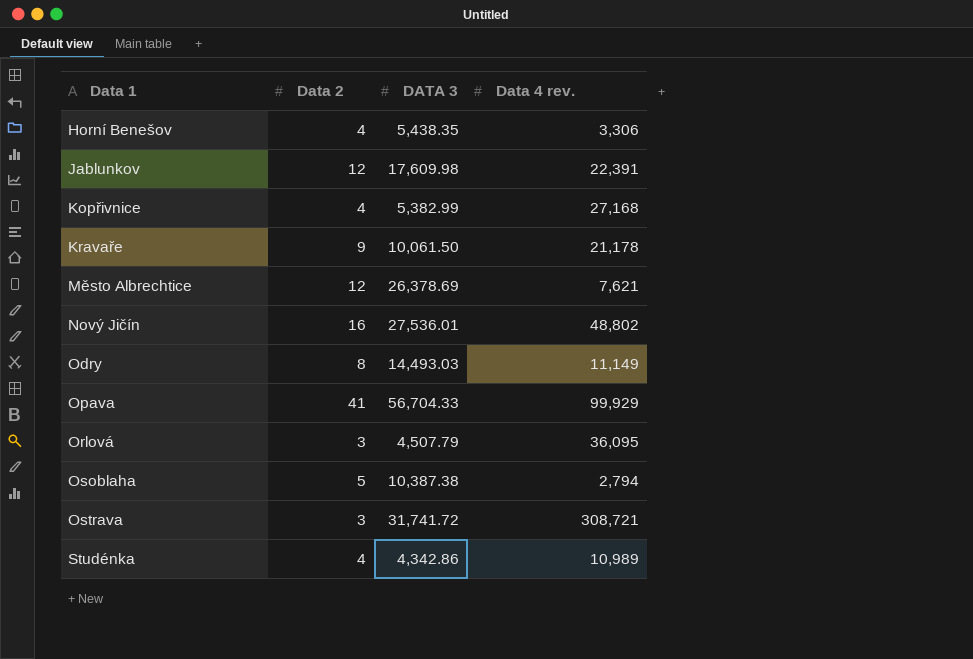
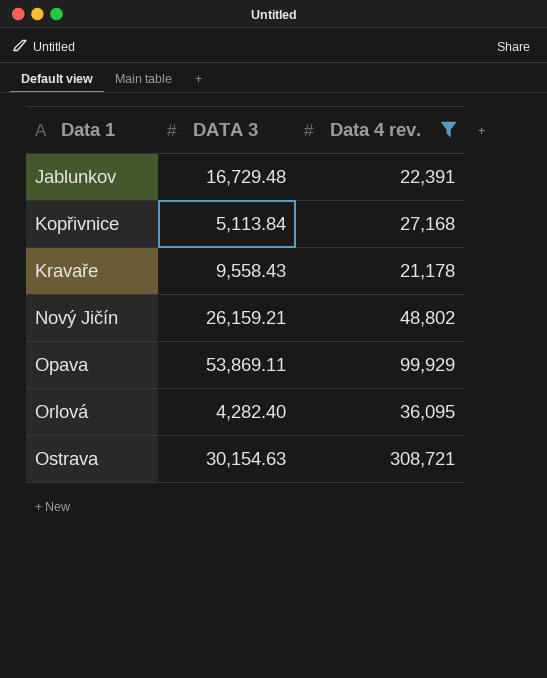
filter: none -> Data 4 rev. >= 21,178
column Data 2 | position: 2 -> none
Jablunkov | DATA 3: 17,609.98 -> 16,729.48
Kopřivnice | DATA 3: 5,382.99 -> 5,113.84
Kravaře | DATA 3: 10,061.50 -> 9,558.43
Nový Jičín | DATA 3: 27,536.01 -> 26,159.21
Opava | DATA 3: 56,704.33 -> 53,869.11
Orlová | DATA 3: 4,507.79 -> 4,282.40
Ostrava | DATA 3: 31,741.72 -> 30,154.63

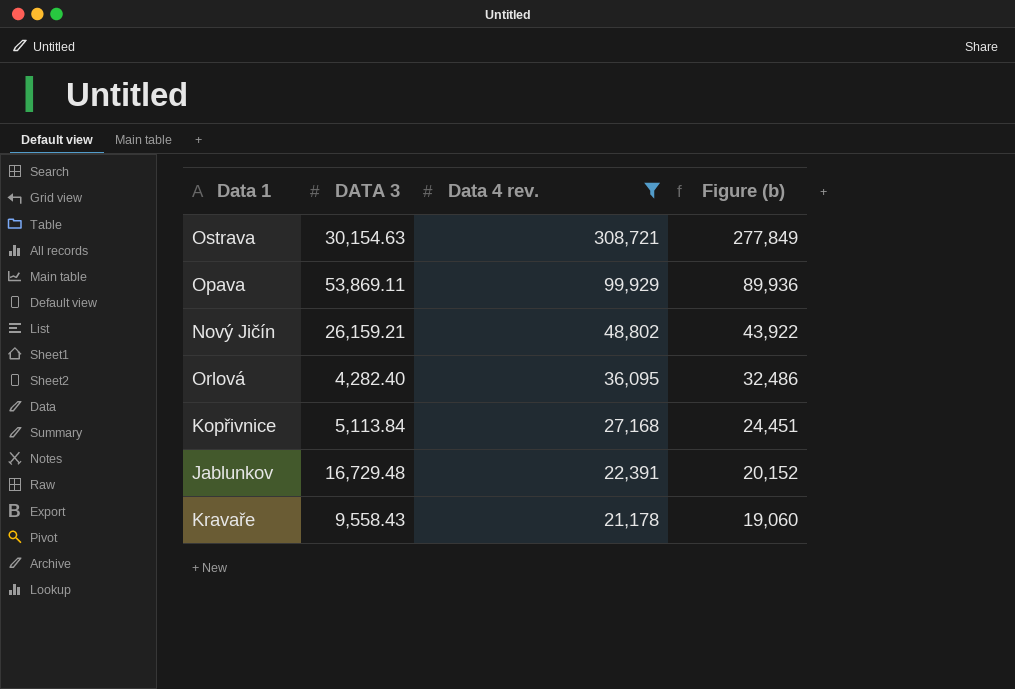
row order: Data 1 ascending -> Data 4 rev. descending
column Figure (b) | formula: none -> [Data 4 rev.] * 0.9

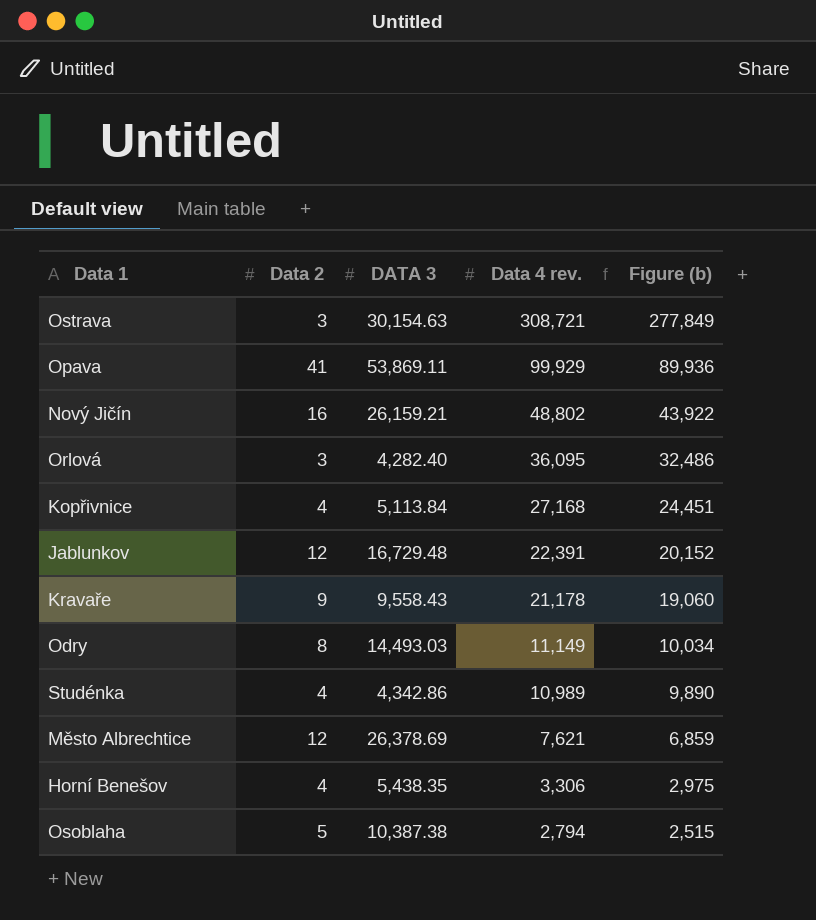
filter: Data 4 rev. >= 21,178 -> none
column Data 2 | position: none -> 2

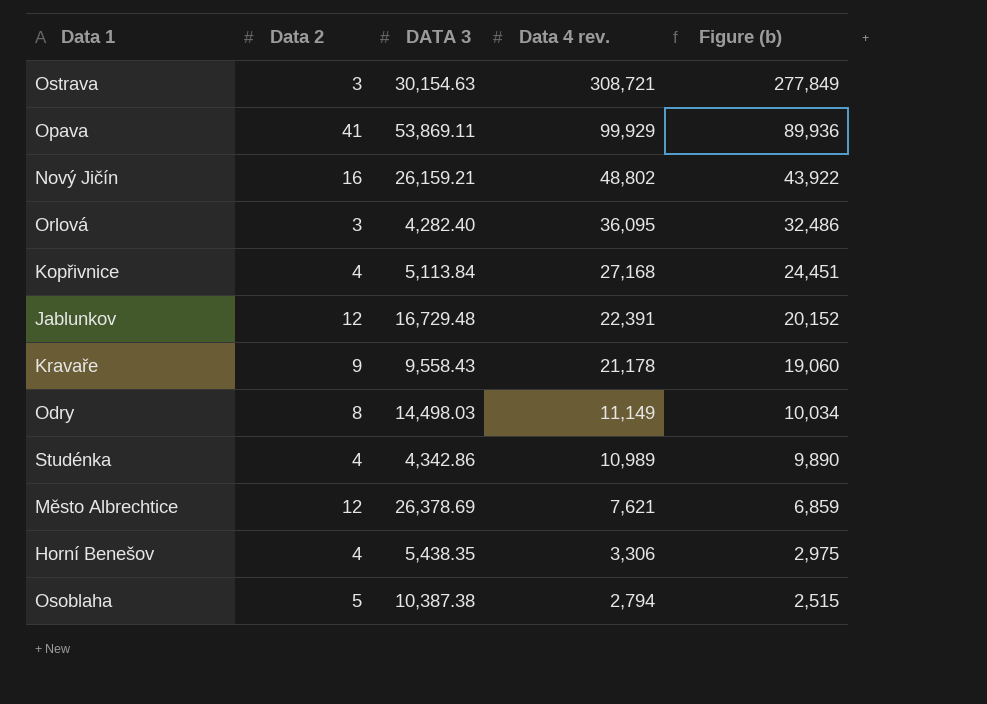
Odry | DATA 3: 14,493.03 -> 14,498.03

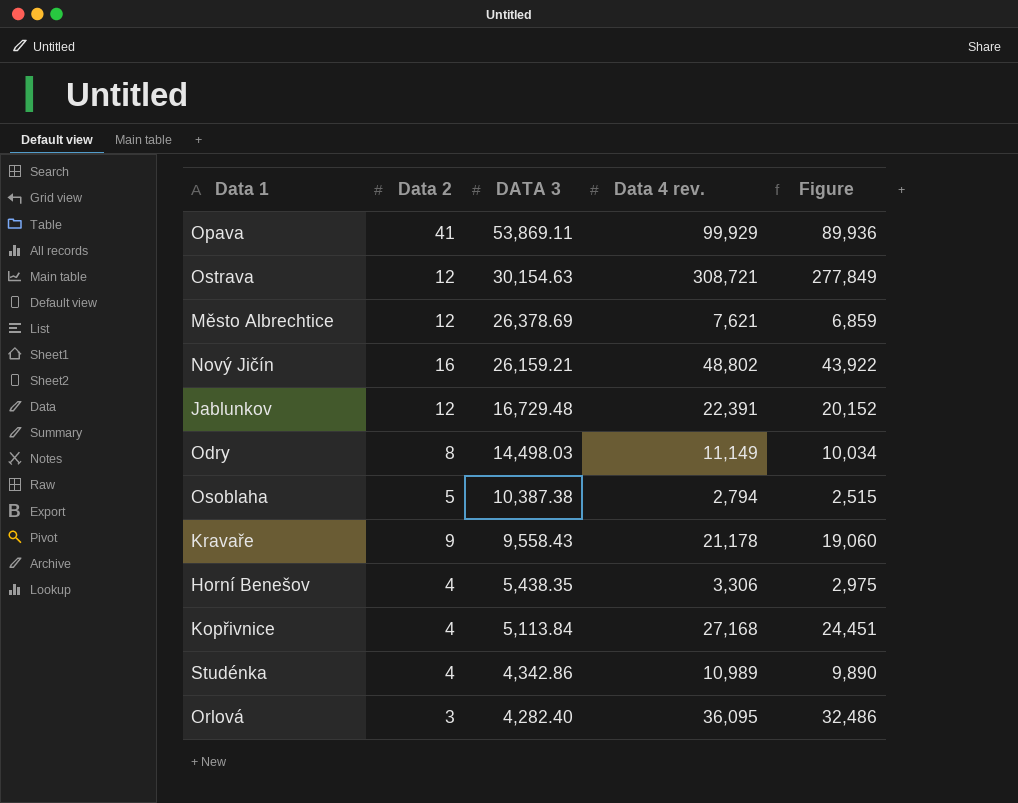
row order: Data 4 rev. descending -> DATA 3 descending
column name: Figure (b) -> Figure
Ostrava | Data 2: 3 -> 12

